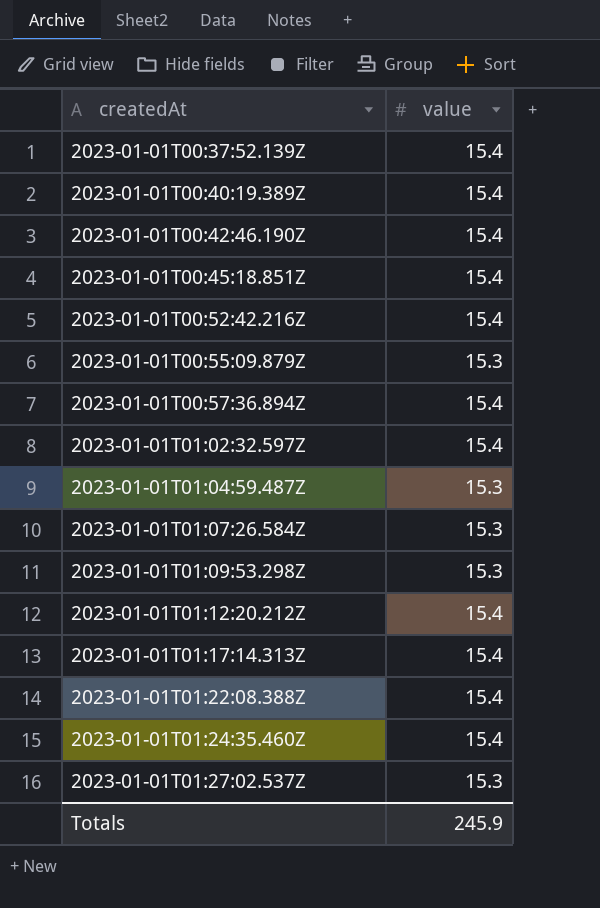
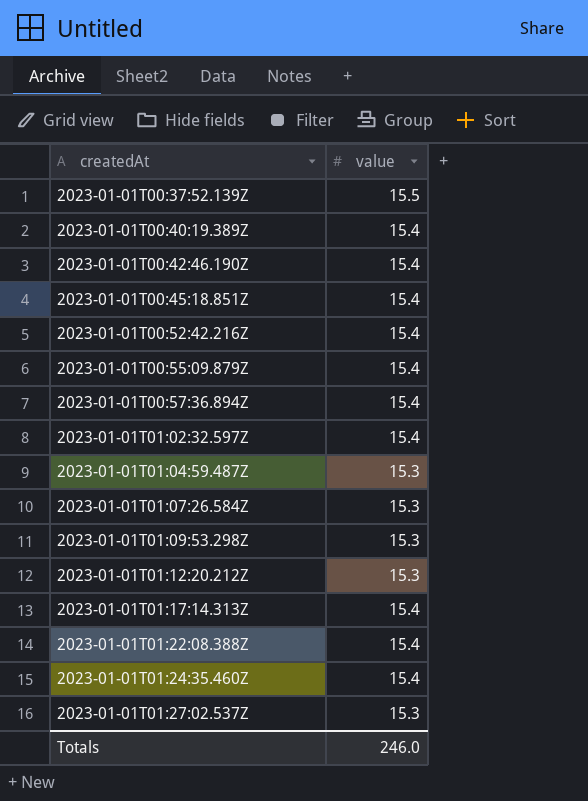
2023-01-01T00:37:52.139Z | value: 15.4 -> 15.5
2023-01-01T00:55:09.879Z | value: 15.3 -> 15.4
2023-01-01T01:12:20.212Z | value: 15.4 -> 15.3
Totals | value: 245.9 -> 246.0

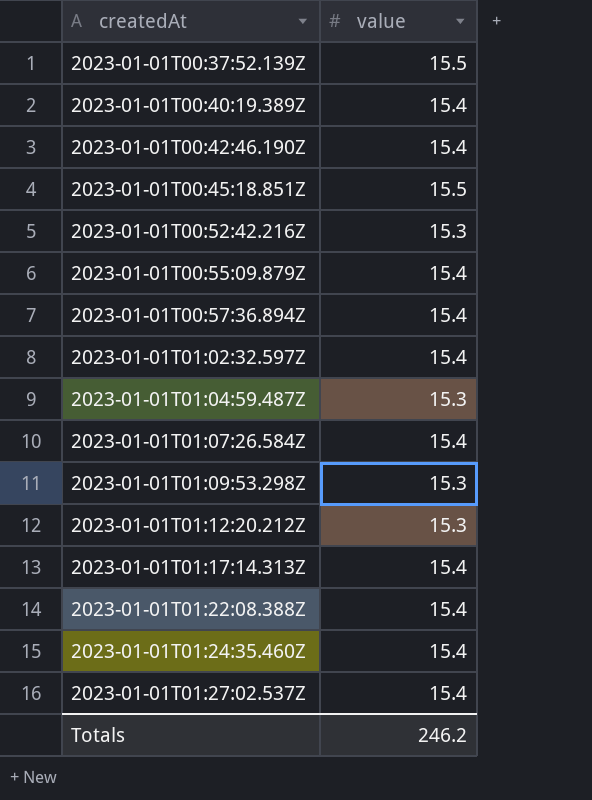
2023-01-01T00:45:18.851Z | value: 15.4 -> 15.5
2023-01-01T00:52:42.216Z | value: 15.4 -> 15.3
2023-01-01T01:07:26.584Z | value: 15.3 -> 15.4
2023-01-01T01:27:02.537Z | value: 15.3 -> 15.4
Totals | value: 246.0 -> 246.2

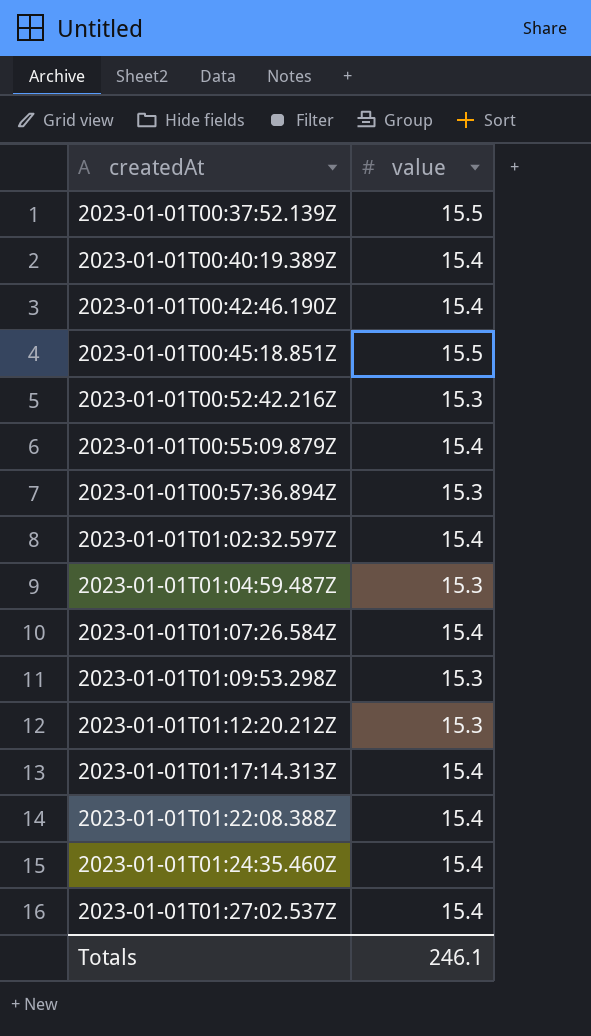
2023-01-01T00:57:36.894Z | value: 15.4 -> 15.3
Totals | value: 246.2 -> 246.1

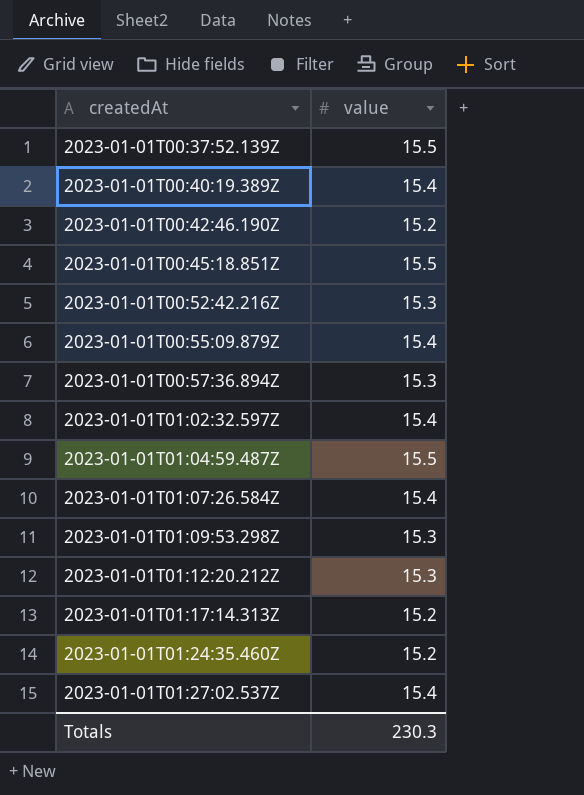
row 2023-01-01T01:22:08.388Z: 15.4 -> none
2023-01-01T00:42:46.190Z | value: 15.4 -> 15.2
2023-01-01T01:04:59.487Z | value: 15.3 -> 15.5
2023-01-01T01:17:14.313Z | value: 15.4 -> 15.2
2023-01-01T01:24:35.460Z | value: 15.4 -> 15.2
Totals | value: 246.1 -> 230.3

